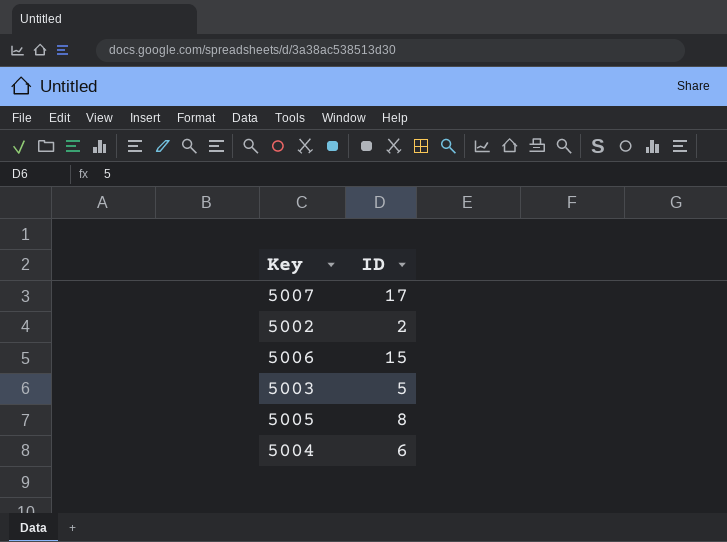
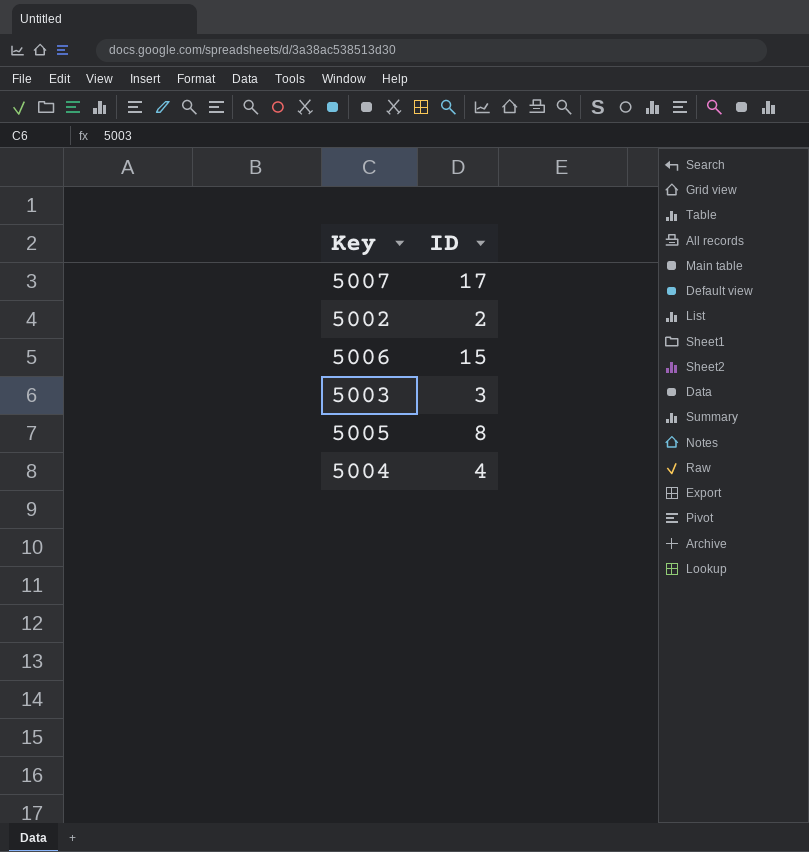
5003 | ID: 5 -> 3
5004 | ID: 6 -> 4

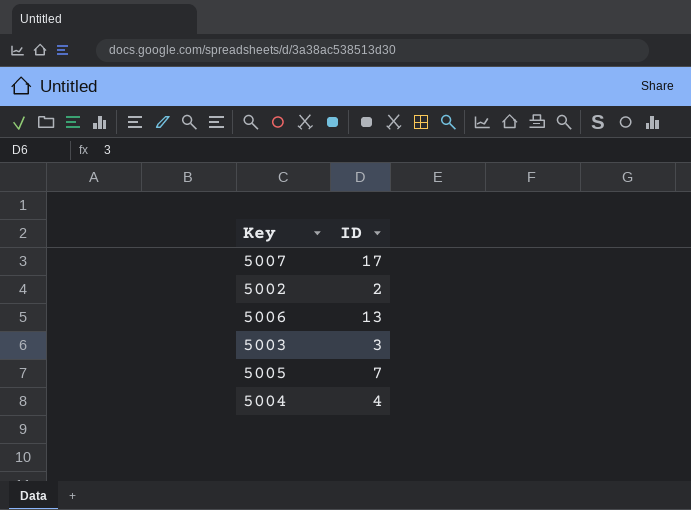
5006 | ID: 15 -> 13
5005 | ID: 8 -> 7

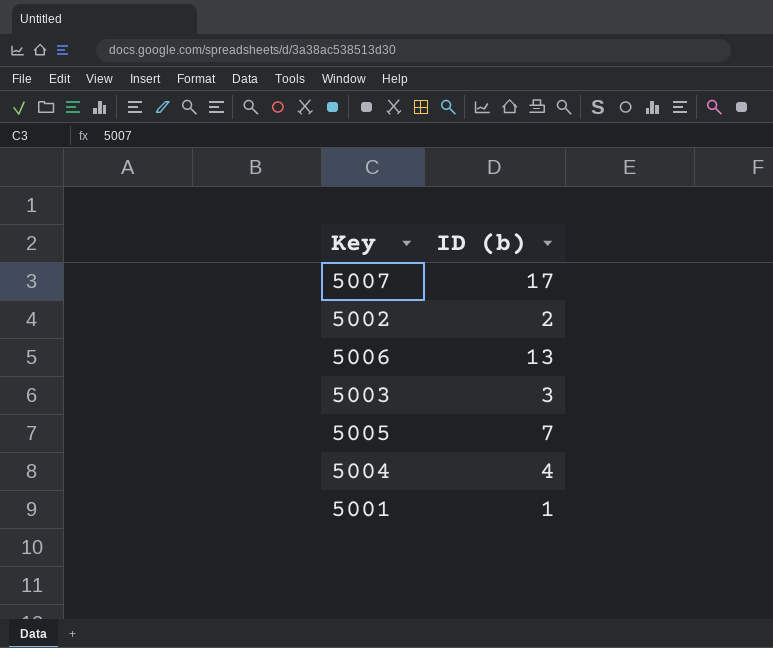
column name: ID -> ID (b)
row 5001: none -> 1

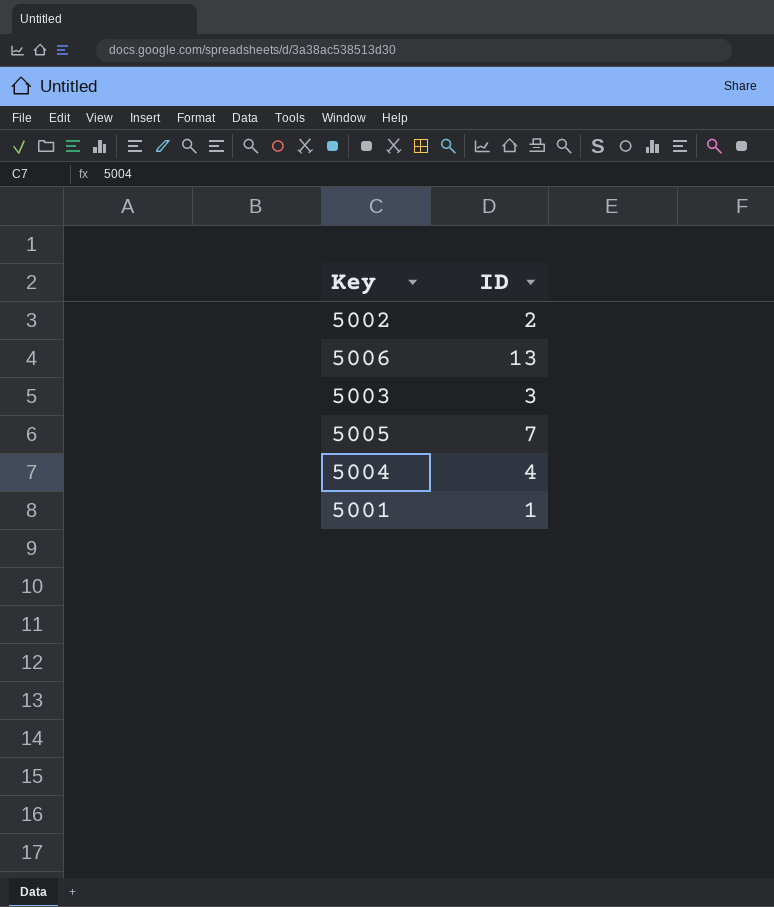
column name: ID (b) -> ID
row 5007: 17 -> none

